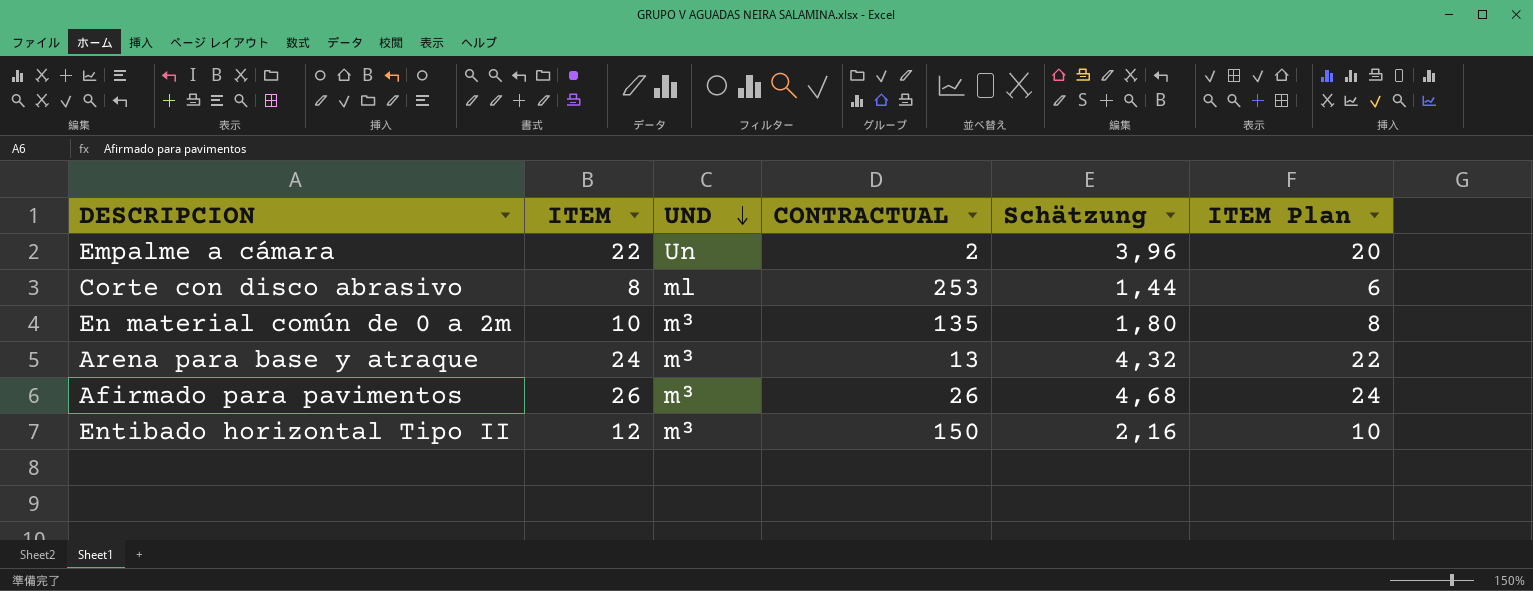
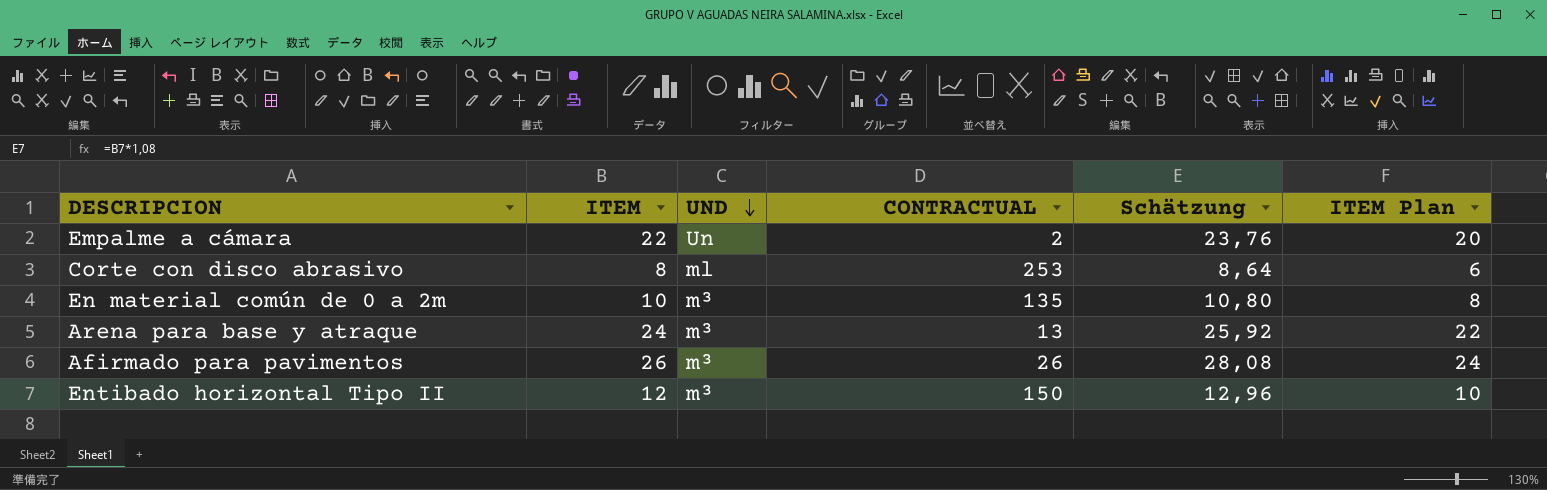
column Schätzung | formula: [ITEM] * 0,18 -> [ITEM] * 1,08

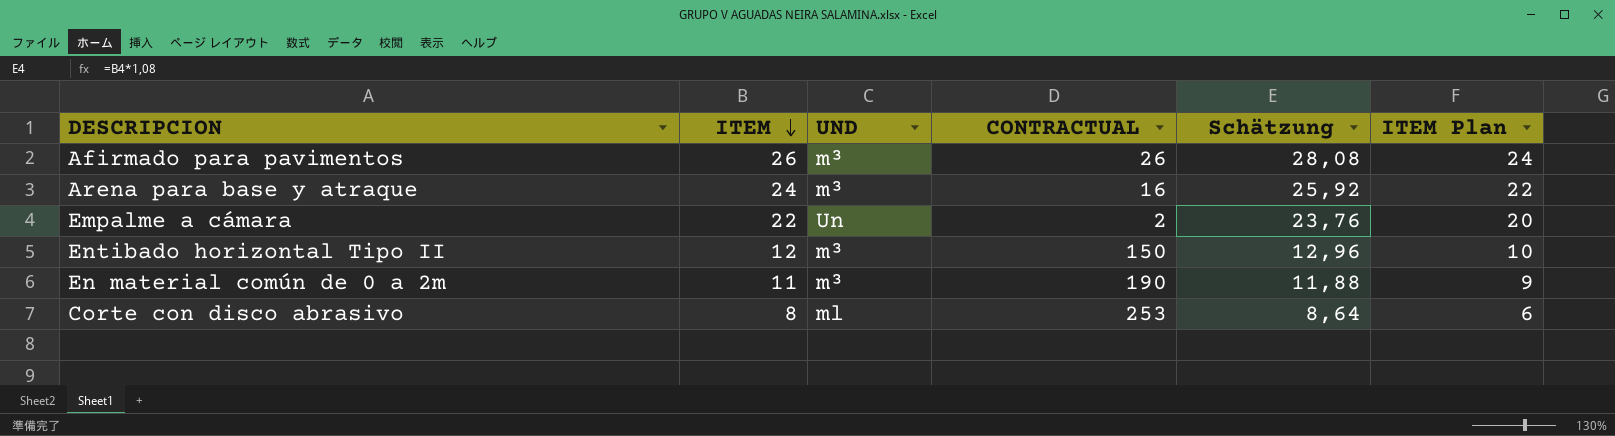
row order: UND descending -> ITEM descending
Arena para base y atraque | CONTRACTUAL: 13 -> 16
En material común de 0 a 2m | ITEM: 10 -> 11
En material común de 0 a 2m | CONTRACTUAL: 135 -> 190
En material común de 0 a 2m | Schätzung: 10,80 -> 11,88
En material común de 0 a 2m | ITEM Plan: 8 -> 9

